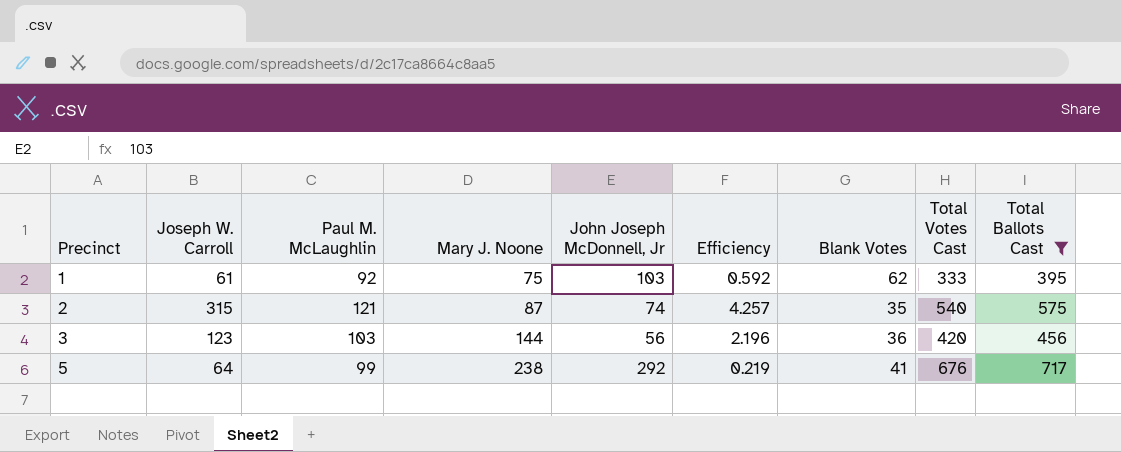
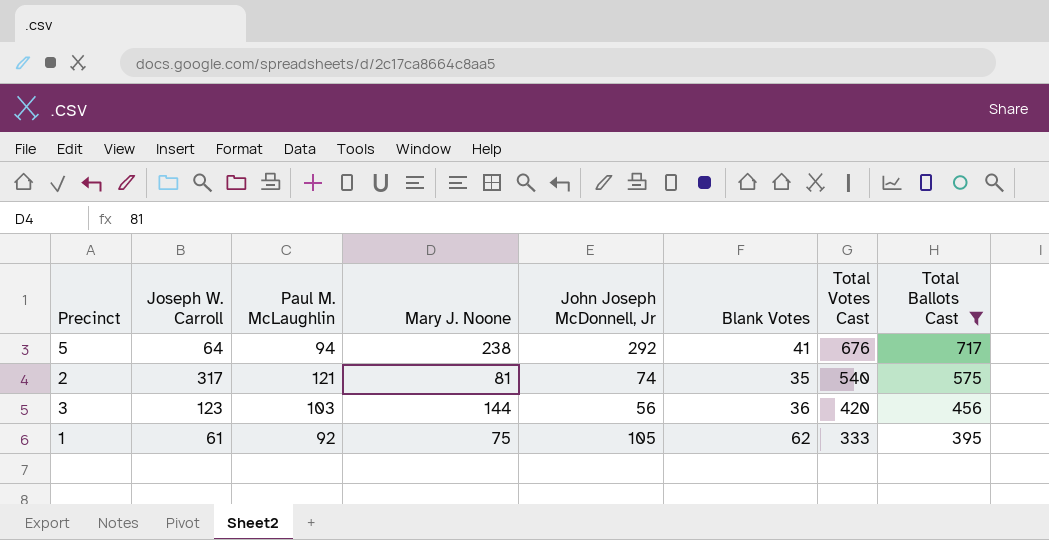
row order: Precinct ascending -> Total Votes Cast descending
column Efficiency | formula: [Joseph W. Carroll] / [John Joseph McDonnell, Jr] -> none
5 | Paul M. McLaughlin: 99 -> 94
2 | Joseph W. Carroll: 315 -> 317
2 | Mary J. Noone: 87 -> 81
1 | John Joseph McDonnell, Jr: 103 -> 105

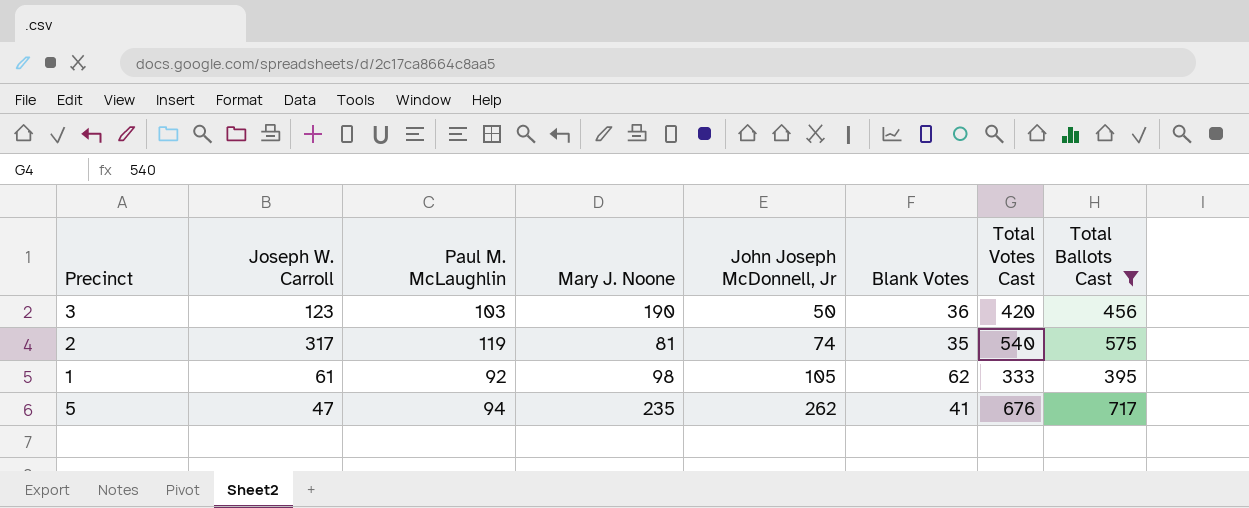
row order: Total Votes Cast descending -> John Joseph McDonnell, Jr ascending
3 | Mary J. Noone: 144 -> 190
3 | John Joseph McDonnell, Jr: 56 -> 50
2 | Paul M. McLaughlin: 121 -> 119
1 | Mary J. Noone: 75 -> 98
5 | Joseph W. Carroll: 64 -> 47
5 | Mary J. Noone: 238 -> 235
5 | John Joseph McDonnell, Jr: 292 -> 262

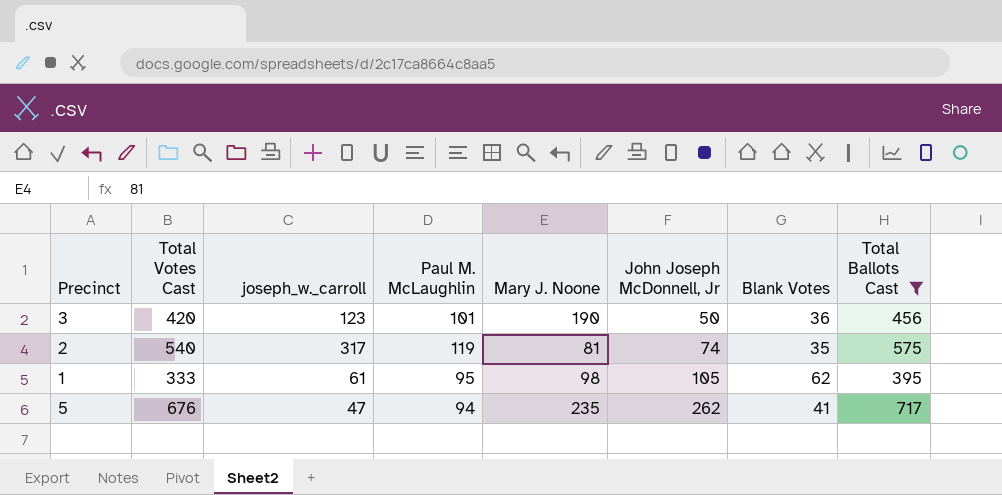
column Total Votes Cast | position: 7 -> 2
column name: Joseph W. Carroll -> joseph_w._carroll
3 | Paul M. McLaughlin: 103 -> 101
1 | Paul M. McLaughlin: 92 -> 95

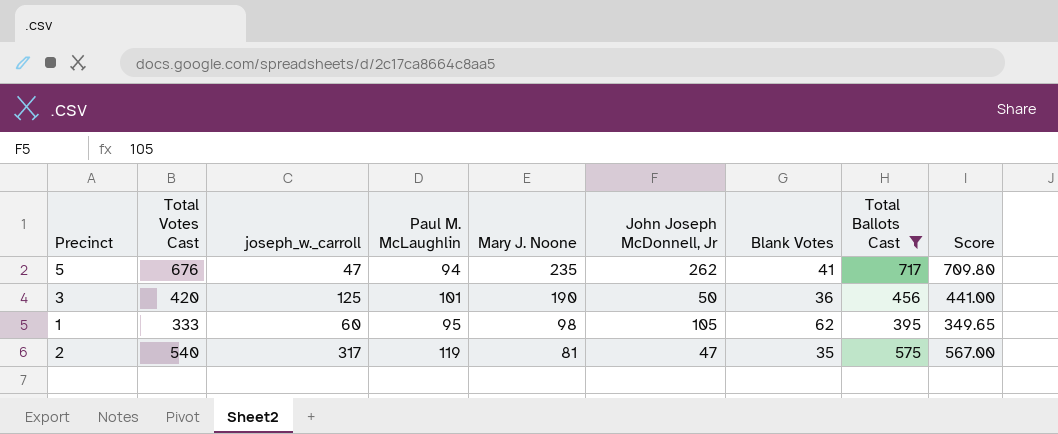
row order: John Joseph McDonnell, Jr ascending -> Mary J. Noone descending
column Score | formula: none -> [Total Votes Cast] * 1.05
3 | joseph_w._carroll: 123 -> 125
1 | joseph_w._carroll: 61 -> 60
2 | John Joseph McDonnell, Jr: 74 -> 47

